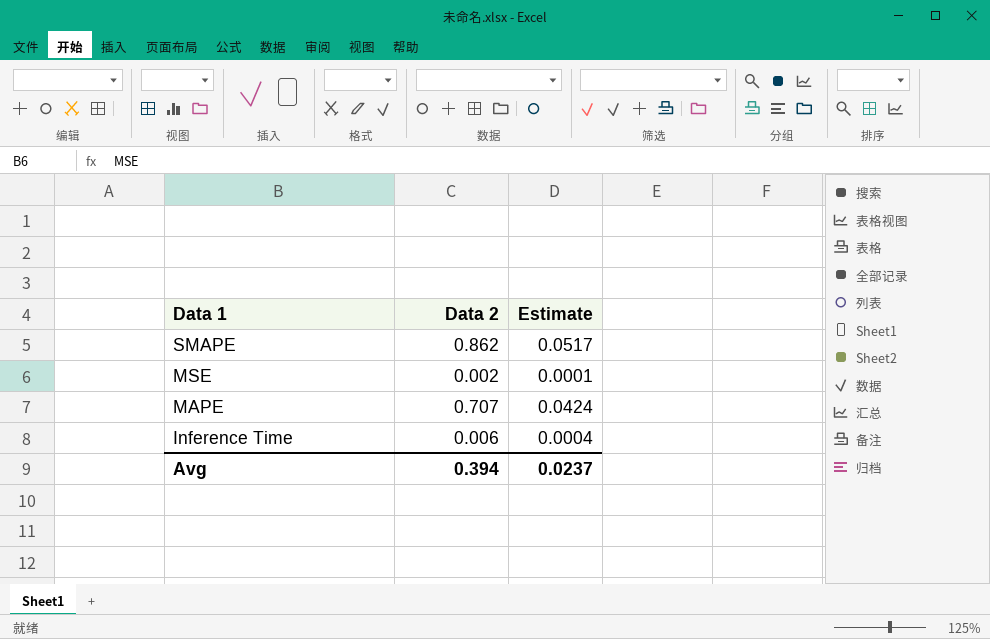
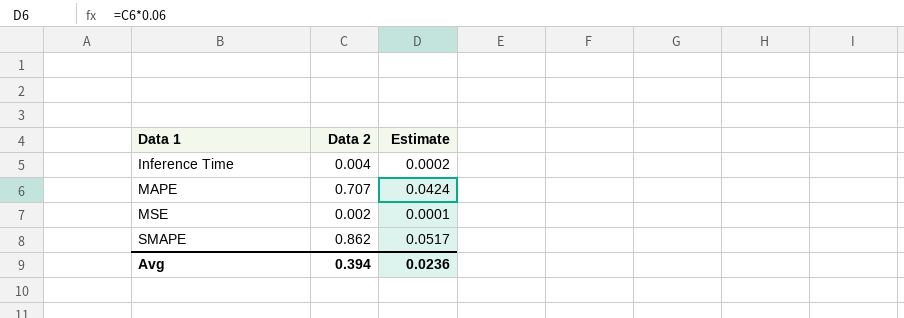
row order: Data 1 descending -> Data 1 ascending
Inference Time | Data 2: 0.006 -> 0.004
Inference Time | Estimate: 0.0004 -> 0.0002
Avg | Estimate: 0.0237 -> 0.0236

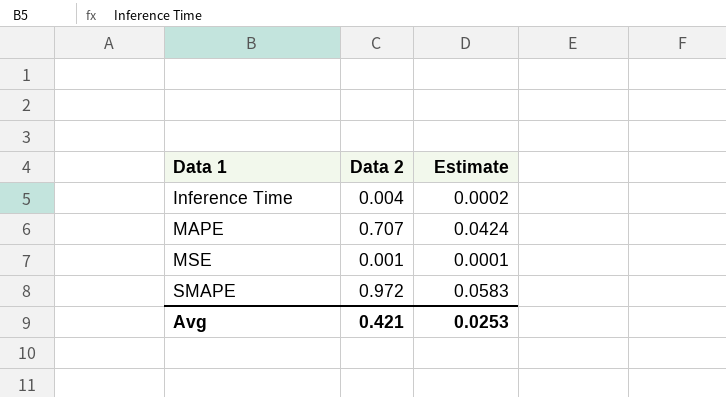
MSE | Data 2: 0.002 -> 0.001
SMAPE | Data 2: 0.862 -> 0.972
SMAPE | Estimate: 0.0517 -> 0.0583
Avg | Data 2: 0.394 -> 0.421
Avg | Estimate: 0.0236 -> 0.0253

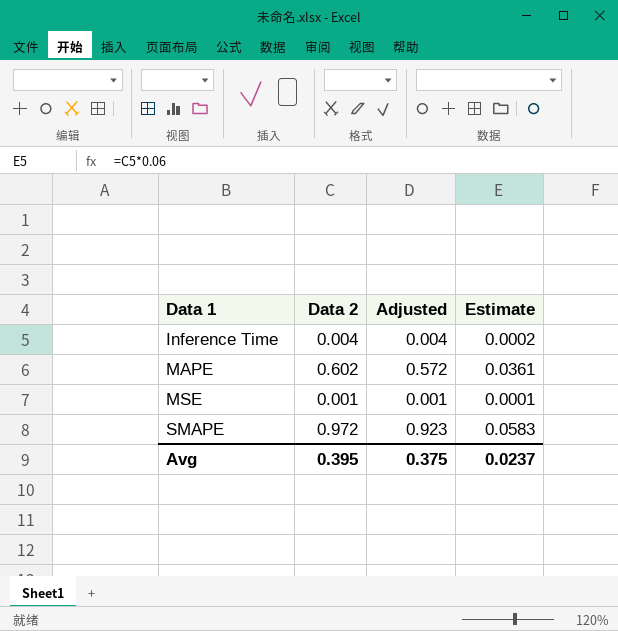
column Adjusted | formula: none -> [Data 2] * 0.95
MAPE | Data 2: 0.707 -> 0.602
MAPE | Estimate: 0.0424 -> 0.0361
Avg | Data 2: 0.421 -> 0.395
Avg | Estimate: 0.0253 -> 0.0237

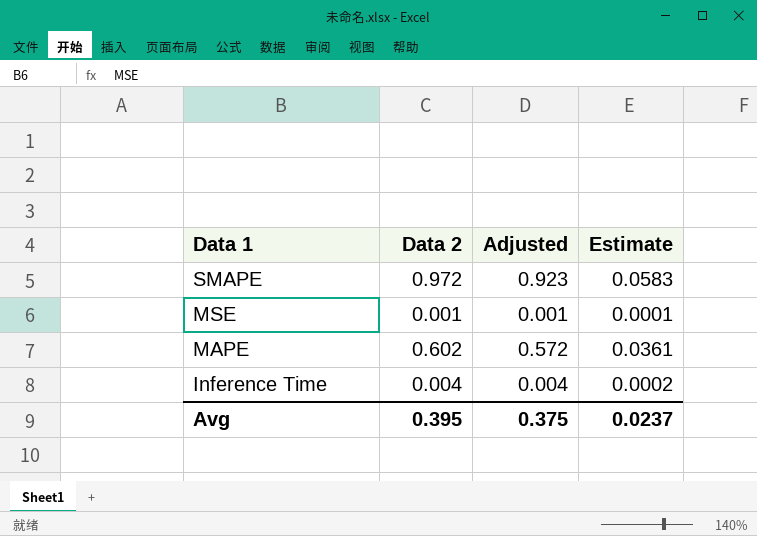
row order: Data 1 ascending -> Data 1 descending

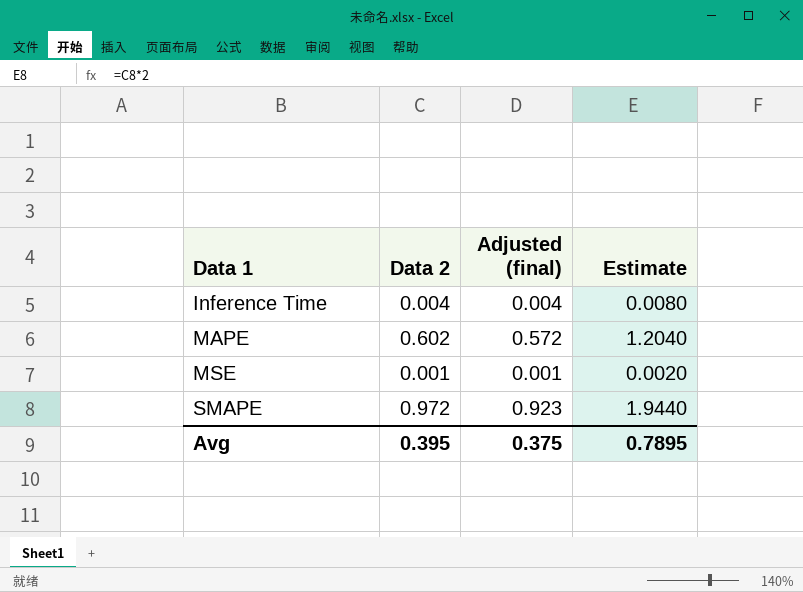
row order: Data 1 descending -> Data 1 ascending
column name: Adjusted -> Adjusted (final)
column Estimate | formula: [Data 2] * 0.06 -> [Data 2] * 2
Avg | Estimate: 0.0237 -> 0.7895

